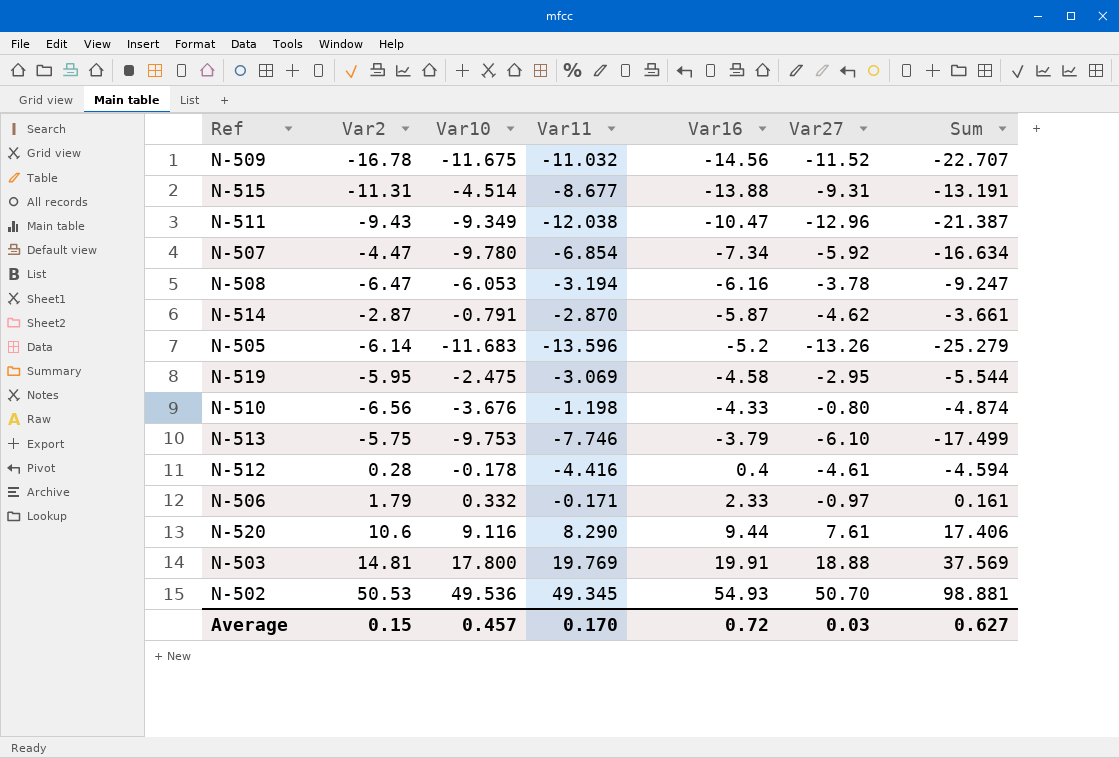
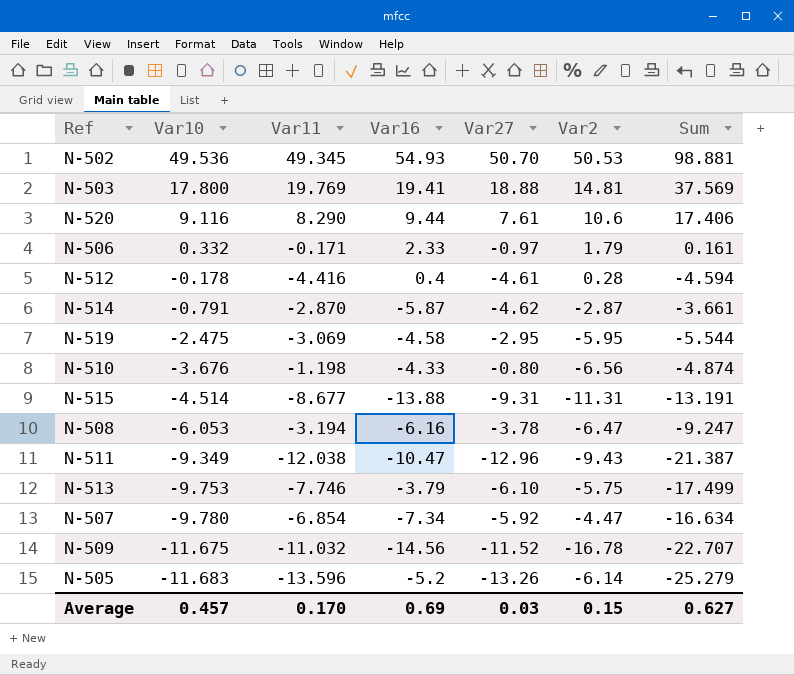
row order: Var16 ascending -> Var10 descending
column Var2 | position: 2 -> 6
N-503 | Var16: 19.91 -> 19.41
Average | Var16: 0.72 -> 0.69

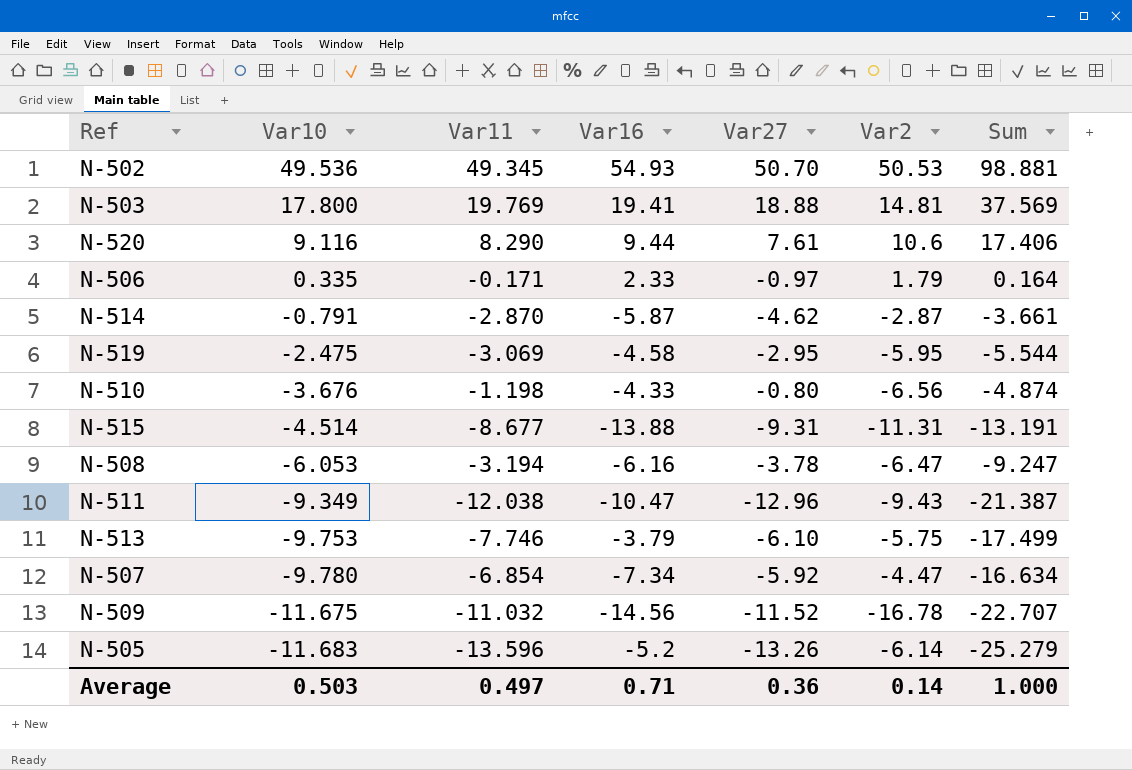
row N-512: -0.178 | -4.416 | 0.4 | -4.61 | 0.28 | -4.594 -> none
N-506 | Var10: 0.332 -> 0.335
N-506 | Sum: 0.161 -> 0.164
Average | Var10: 0.457 -> 0.503
Average | Var11: 0.170 -> 0.497
Average | Var16: 0.69 -> 0.71
Average | Var27: 0.03 -> 0.36
Average | Var2: 0.15 -> 0.14
Average | Sum: 0.627 -> 1.000

